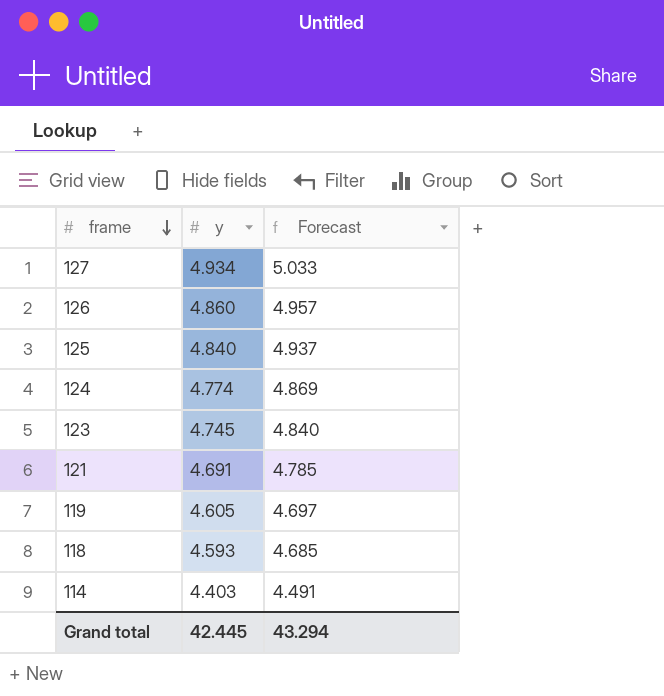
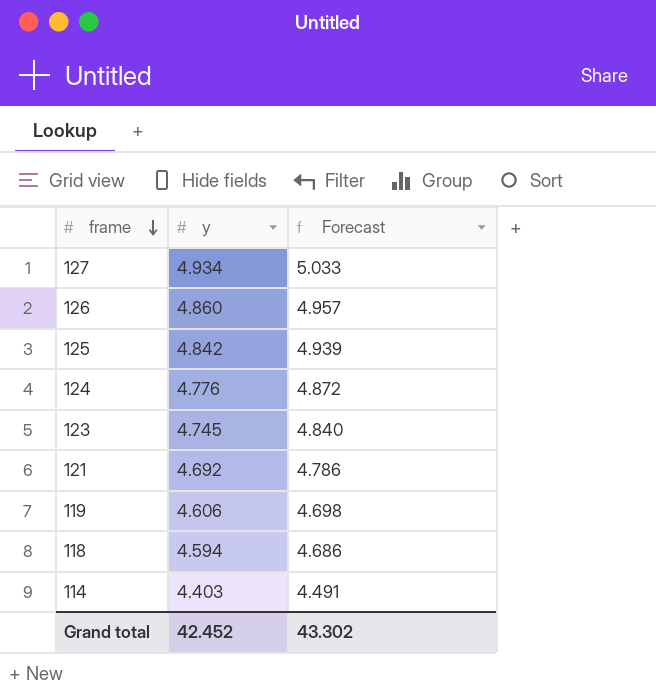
125 | y: 4.840 -> 4.842
125 | Forecast: 4.937 -> 4.939
124 | y: 4.774 -> 4.776
124 | Forecast: 4.869 -> 4.872
121 | y: 4.691 -> 4.692
121 | Forecast: 4.785 -> 4.786
119 | y: 4.605 -> 4.606
119 | Forecast: 4.697 -> 4.698
118 | y: 4.593 -> 4.594
118 | Forecast: 4.685 -> 4.686
Grand total | y: 42.445 -> 42.452
Grand total | Forecast: 43.294 -> 43.302

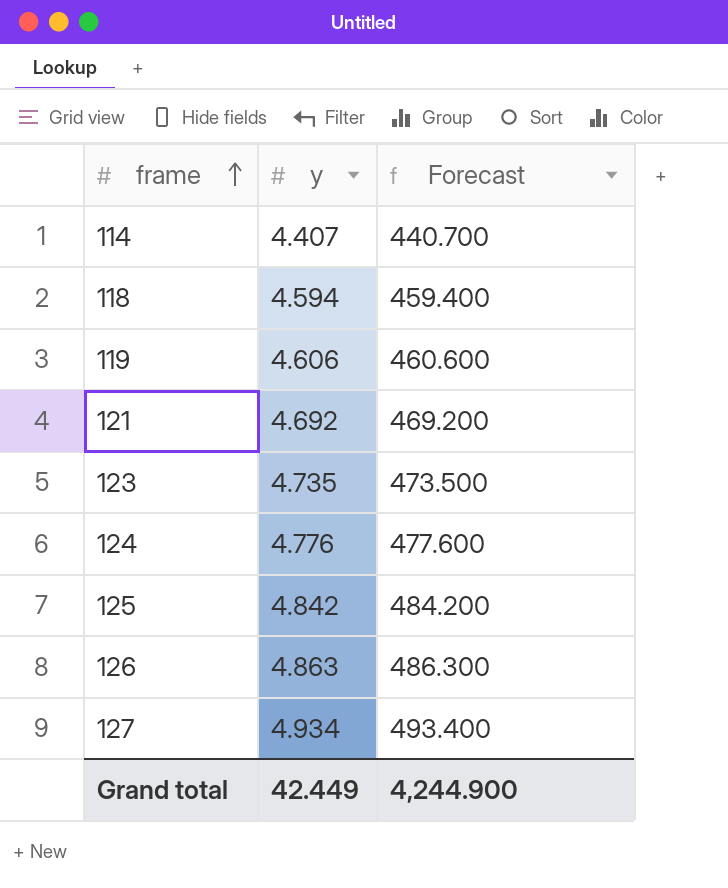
row order: frame descending -> frame ascending
column Forecast | formula: [y] * 1.02 -> [y] * 100
114 | y: 4.403 -> 4.407
123 | y: 4.745 -> 4.735
126 | y: 4.860 -> 4.863
Grand total | y: 42.452 -> 42.449
Grand total | Forecast: 43.302 -> 4,244.900

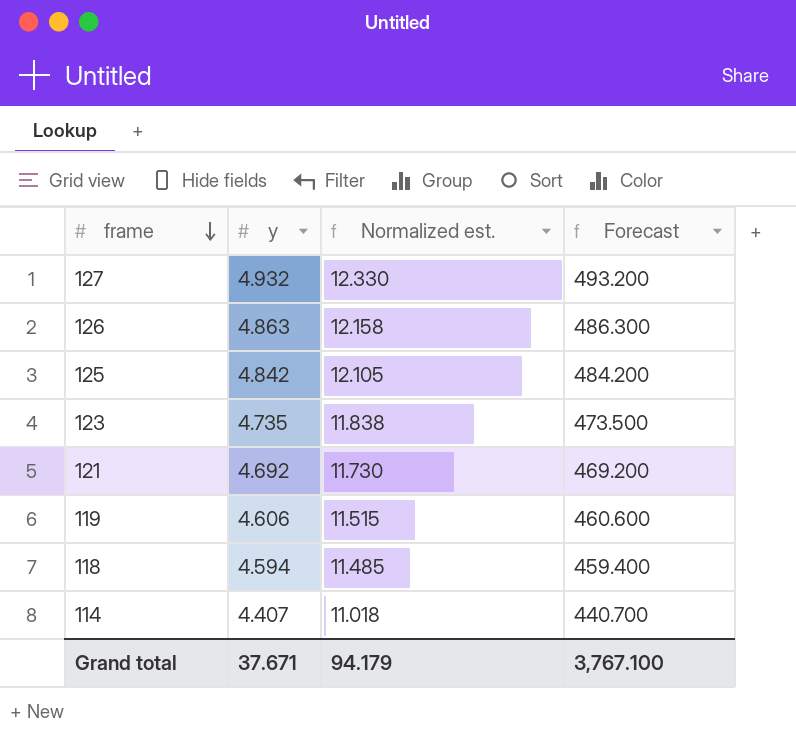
row order: frame ascending -> frame descending
column Normalized est. | formula: none -> [y] * 2.5
row 124: 4.776 | 477.600 -> none
127 | y: 4.934 -> 4.932
127 | Forecast: 493.400 -> 493.200
Grand total | y: 42.449 -> 37.671
Grand total | Forecast: 4,244.900 -> 3,767.100

